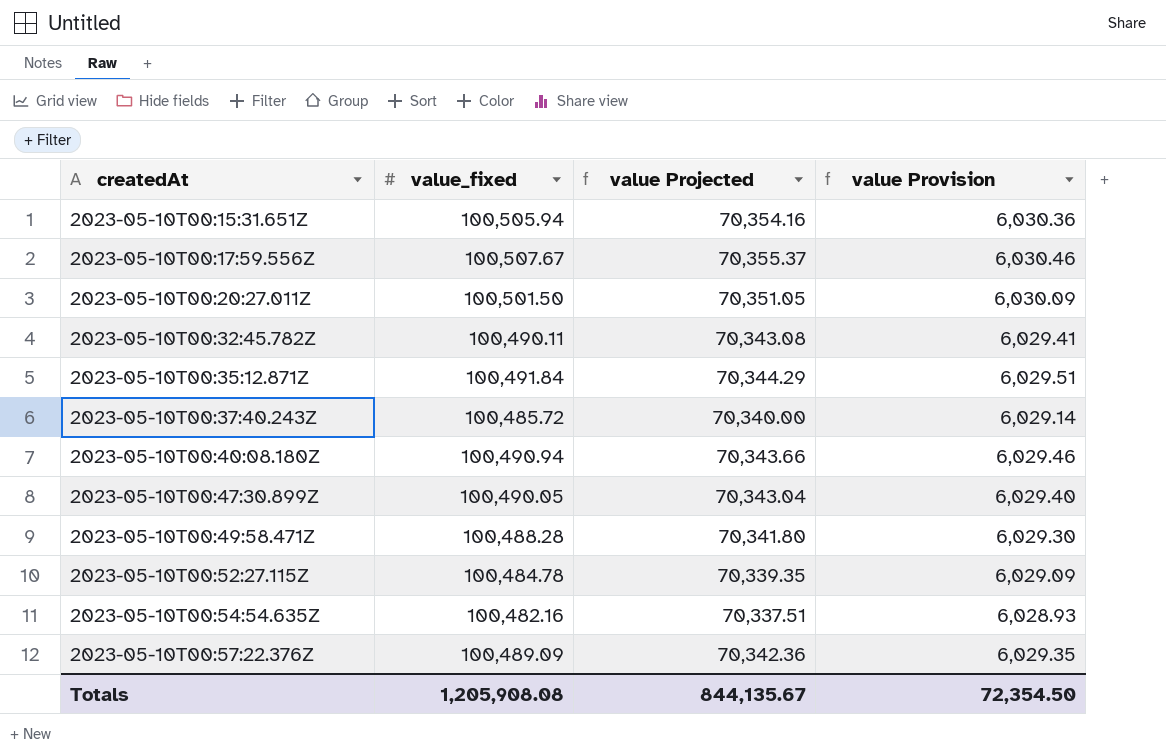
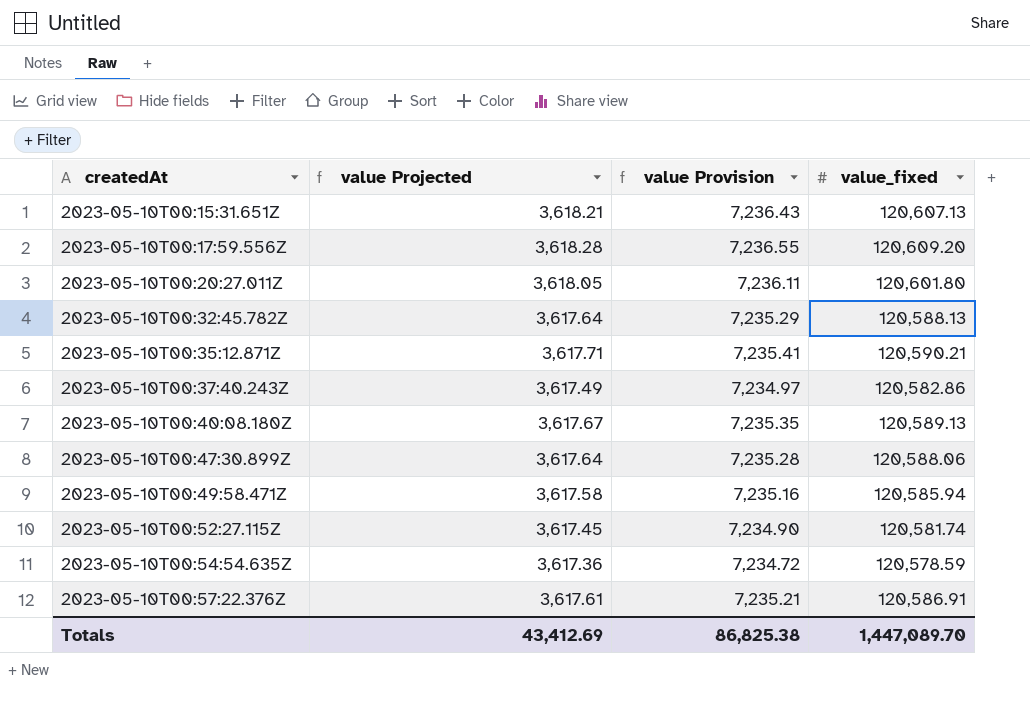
column value Projected | formula: [value_fixed] * 0.7 -> [value_fixed] * 0.03
column value_fixed | position: 2 -> 4
2023-05-10T00:15:31.651Z | value Provision: 6,030.36 -> 7,236.43
2023-05-10T00:15:31.651Z | value_fixed: 100,505.94 -> 120,607.13
2023-05-10T00:17:59.556Z | value Provision: 6,030.46 -> 7,236.55
2023-05-10T00:17:59.556Z | value_fixed: 100,507.67 -> 120,609.20
2023-05-10T00:20:27.011Z | value Provision: 6,030.09 -> 7,236.11
2023-05-10T00:20:27.011Z | value_fixed: 100,501.50 -> 120,601.80
2023-05-10T00:32:45.782Z | value Provision: 6,029.41 -> 7,235.29
2023-05-10T00:32:45.782Z | value_fixed: 100,490.11 -> 120,588.13
2023-05-10T00:35:12.871Z | value Provision: 6,029.51 -> 7,235.41
2023-05-10T00:35:12.871Z | value_fixed: 100,491.84 -> 120,590.21
2023-05-10T00:37:40.243Z | value Provision: 6,029.14 -> 7,234.97
2023-05-10T00:37:40.243Z | value_fixed: 100,485.72 -> 120,582.86
2023-05-10T00:40:08.180Z | value Provision: 6,029.46 -> 7,235.35
2023-05-10T00:40:08.180Z | value_fixed: 100,490.94 -> 120,589.13
2023-05-10T00:47:30.899Z | value Provision: 6,029.40 -> 7,235.28
2023-05-10T00:47:30.899Z | value_fixed: 100,490.05 -> 120,588.06
2023-05-10T00:49:58.471Z | value Provision: 6,029.30 -> 7,235.16
2023-05-10T00:49:58.471Z | value_fixed: 100,488.28 -> 120,585.94
2023-05-10T00:52:27.115Z | value Provision: 6,029.09 -> 7,234.90
2023-05-10T00:52:27.115Z | value_fixed: 100,484.78 -> 120,581.74
2023-05-10T00:54:54.635Z | value Provision: 6,028.93 -> 7,234.72
2023-05-10T00:54:54.635Z | value_fixed: 100,482.16 -> 120,578.59
2023-05-10T00:57:22.376Z | value Provision: 6,029.35 -> 7,235.21
2023-05-10T00:57:22.376Z | value_fixed: 100,489.09 -> 120,586.91
Totals | value Projected: 844,135.67 -> 43,412.69
Totals | value Provision: 72,354.50 -> 86,825.38
Totals | value_fixed: 1,205,908.08 -> 1,447,089.70

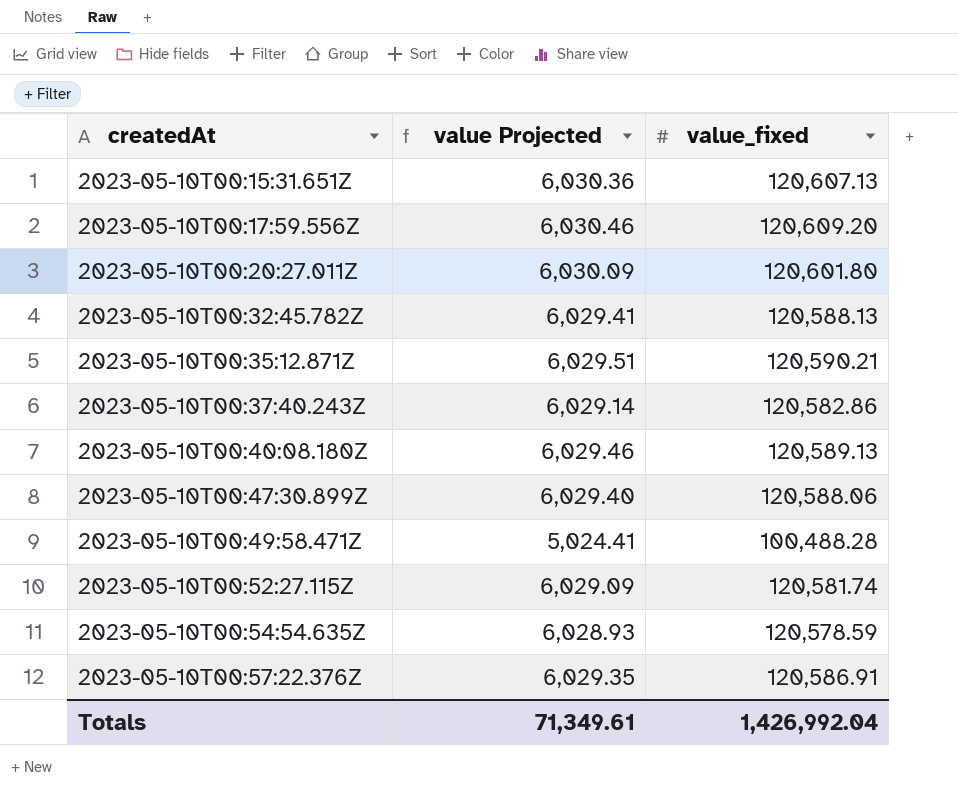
column value Provision | formula: [value_fixed] * 0.06 -> none
column value Projected | formula: [value_fixed] * 0.03 -> [value_fixed] * 0.05
2023-05-10T00:49:58.471Z | value_fixed: 120,585.94 -> 100,488.28
Totals | value Projected: 43,412.69 -> 71,349.61
Totals | value_fixed: 1,447,089.70 -> 1,426,992.04

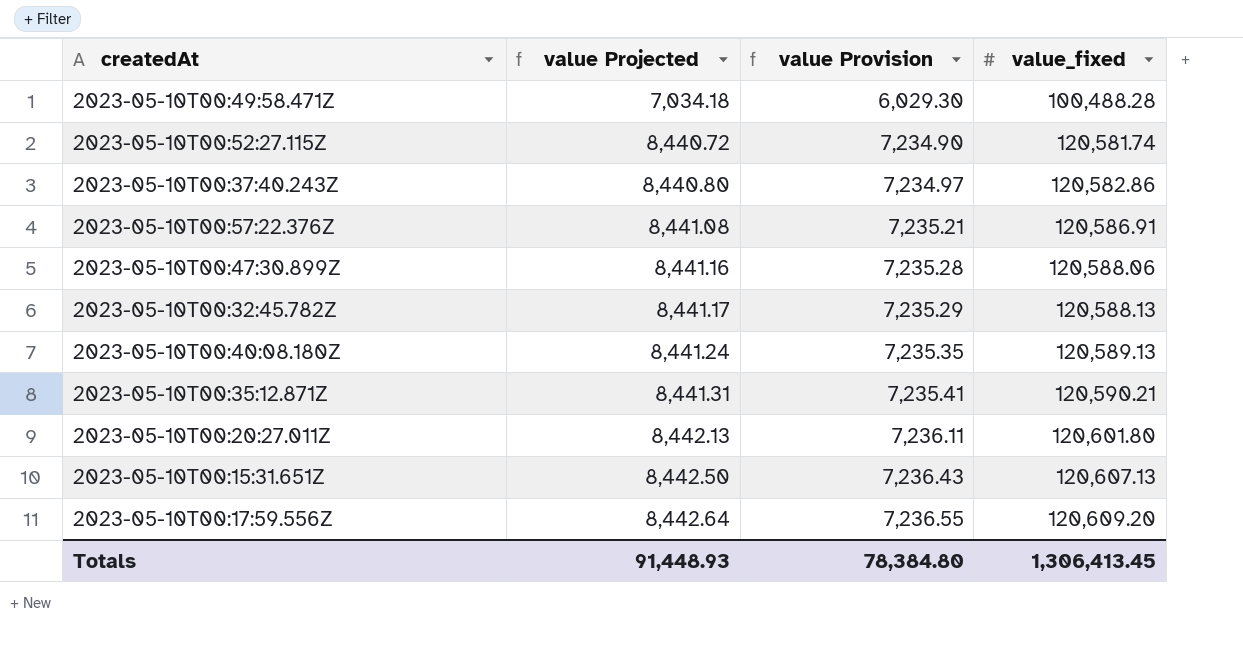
row order: createdAt ascending -> value Projected ascending
column value Projected | formula: [value_fixed] * 0.05 -> [value_fixed] * 0.07
column value Provision | formula: none -> [value_fixed] * 0.06
row 2023-05-10T00:54:54.635Z: 6,028.93 | 120,578.59 -> none
Totals | value Projected: 71,349.61 -> 91,448.93
Totals | value_fixed: 1,426,992.04 -> 1,306,413.45

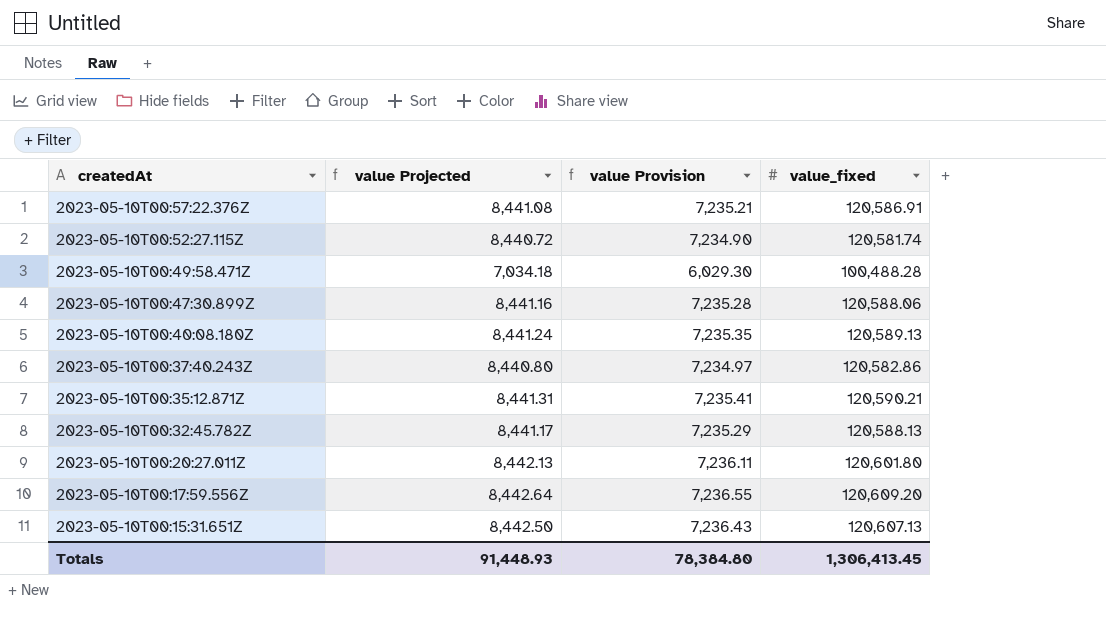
row order: value Projected ascending -> createdAt descending

